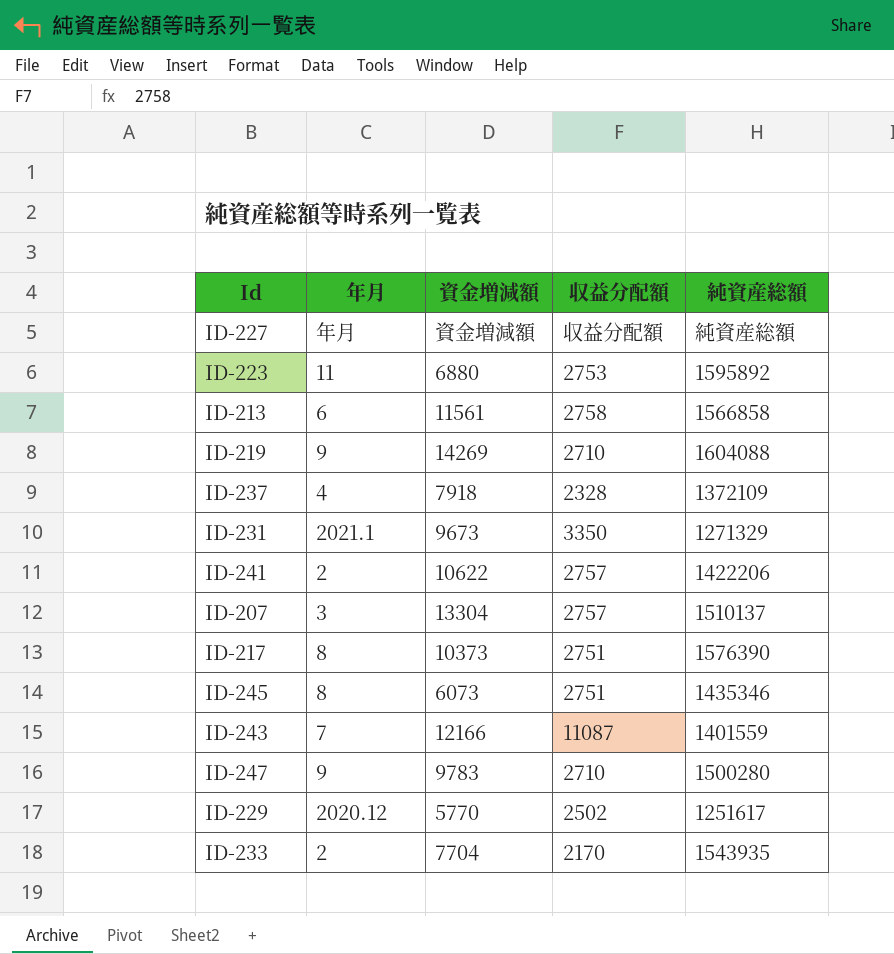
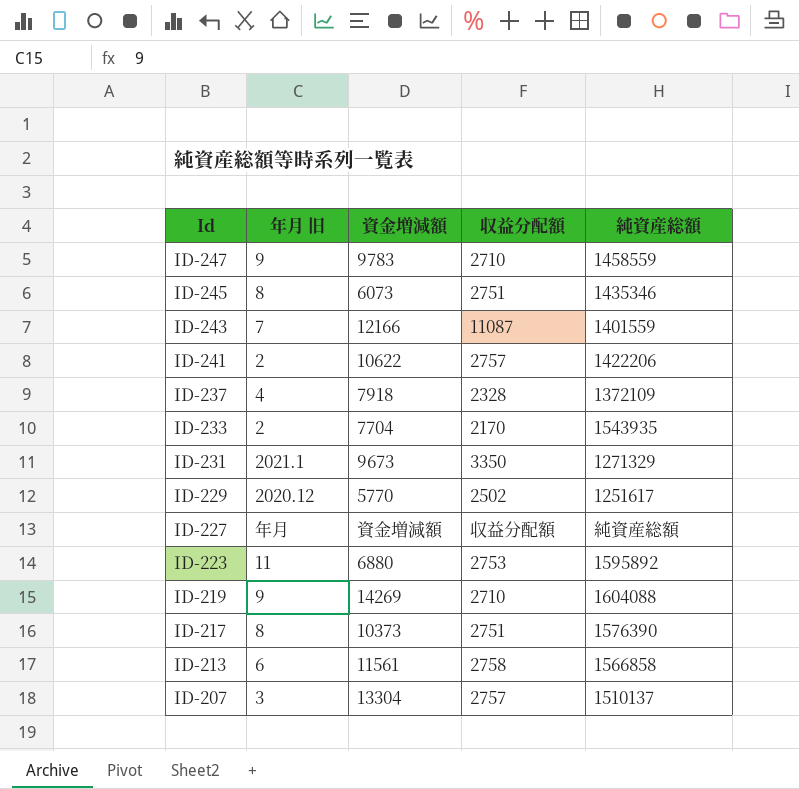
row order: none -> Id descending
column name: 年月 -> 年月 旧
ID-247 | 純資産総額: 1500280 -> 1458559

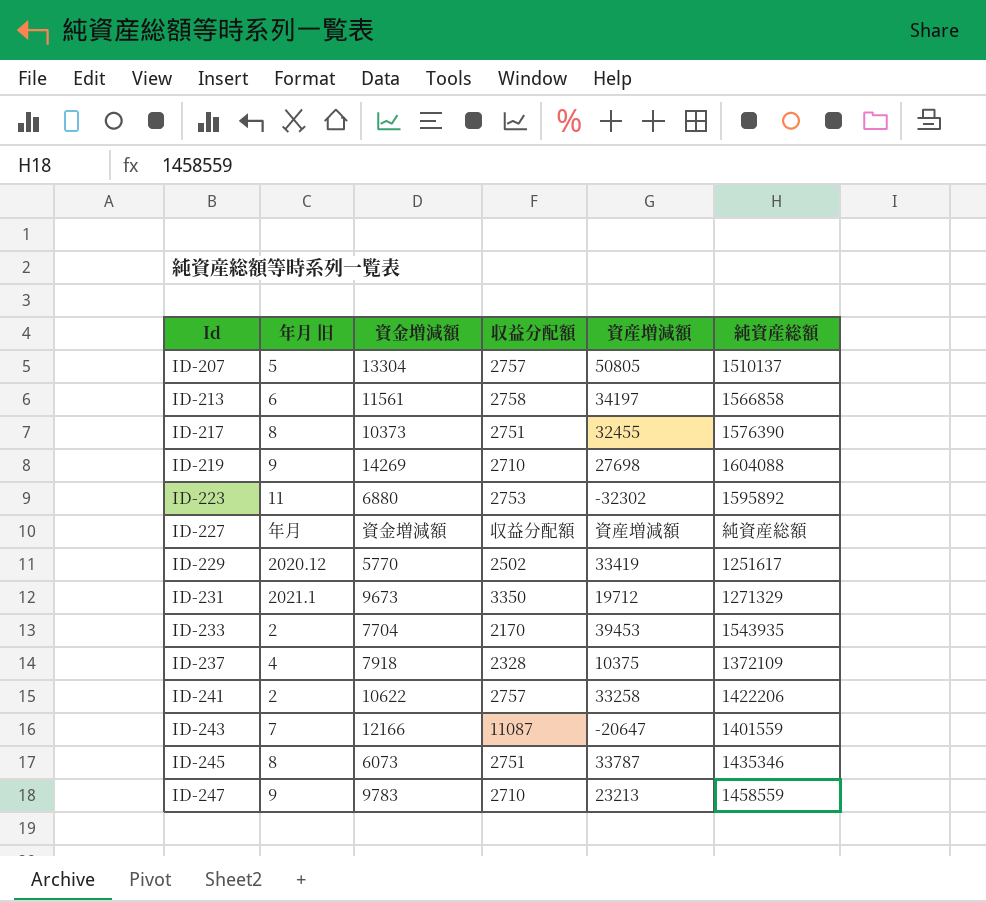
row order: Id descending -> Id ascending
column 資産増減額 | position: none -> 5
ID-207 | 年月 旧: 3 -> 5

